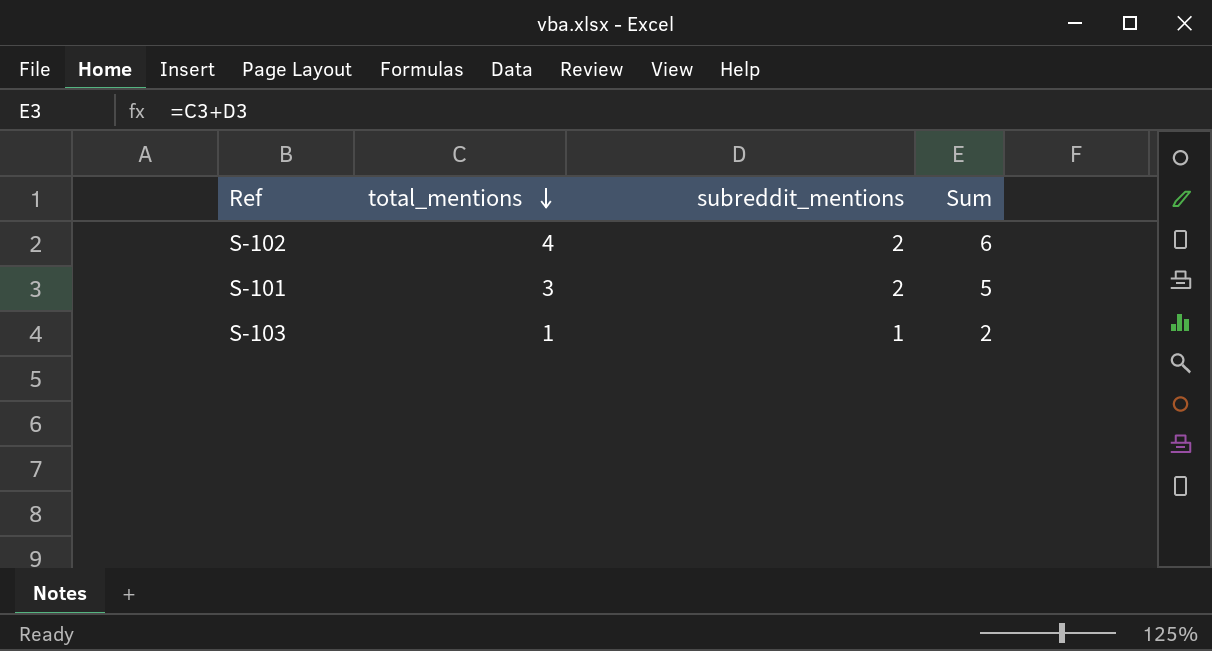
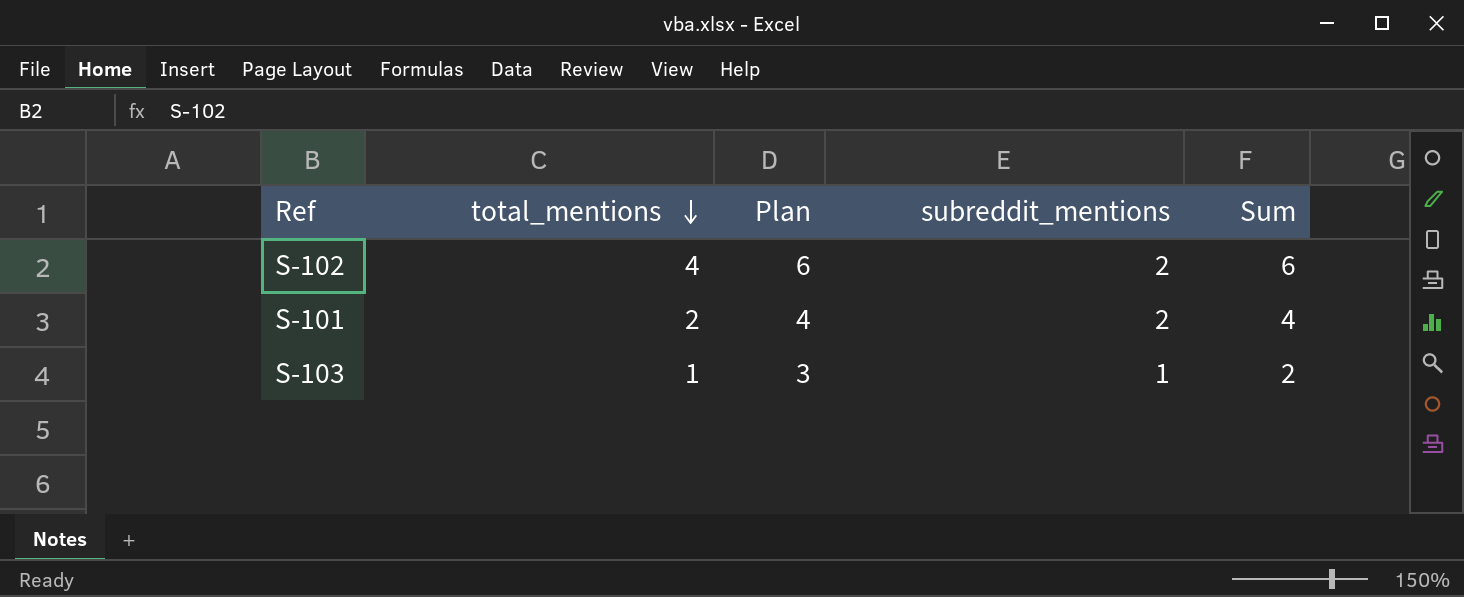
column Plan | formula: none -> [total_mentions] + 2
S-101 | total_mentions: 3 -> 2
S-101 | Sum: 5 -> 4

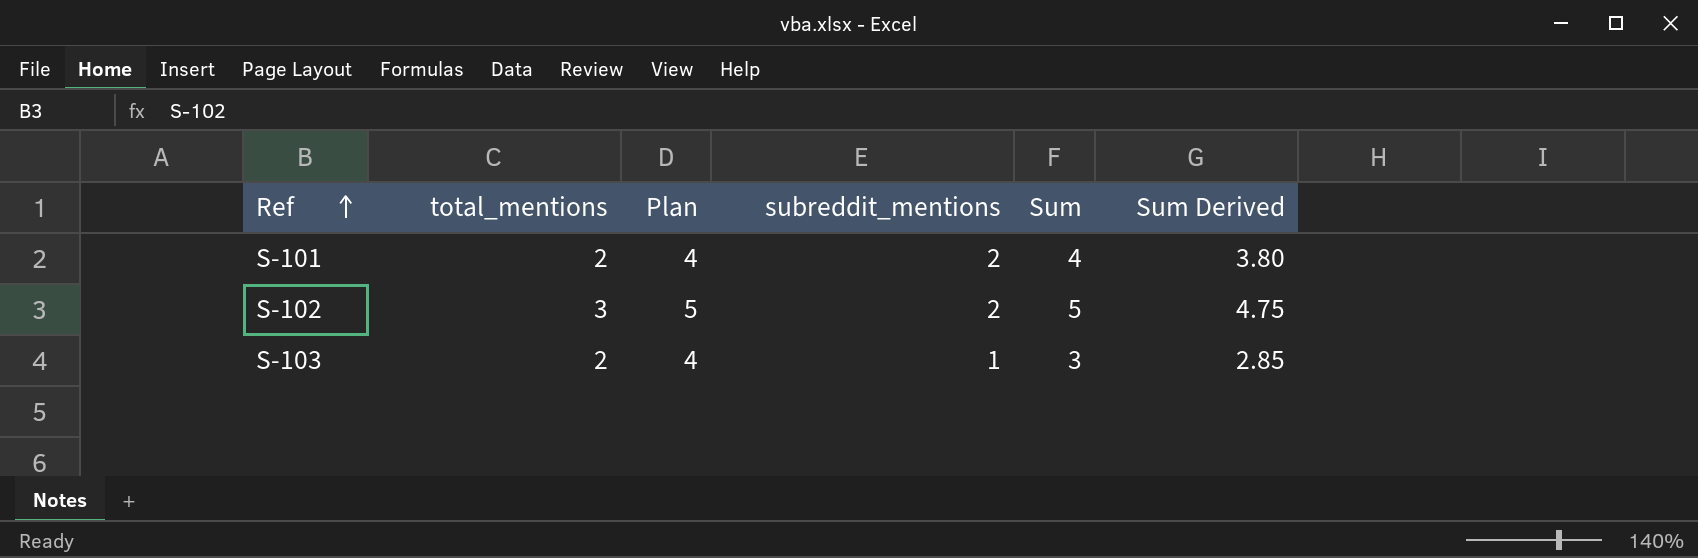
row order: total_mentions descending -> Ref ascending
column Sum Derived | formula: none -> [Sum] * 0.95
S-102 | total_mentions: 4 -> 3
S-102 | Plan: 6 -> 5
S-102 | Sum: 6 -> 5
S-103 | total_mentions: 1 -> 2
S-103 | Plan: 3 -> 4
S-103 | Sum: 2 -> 3

